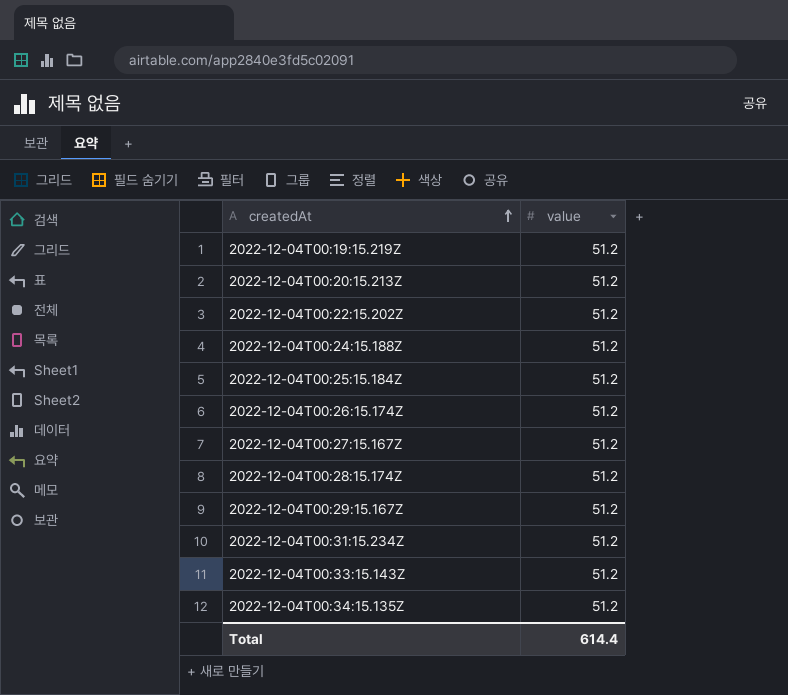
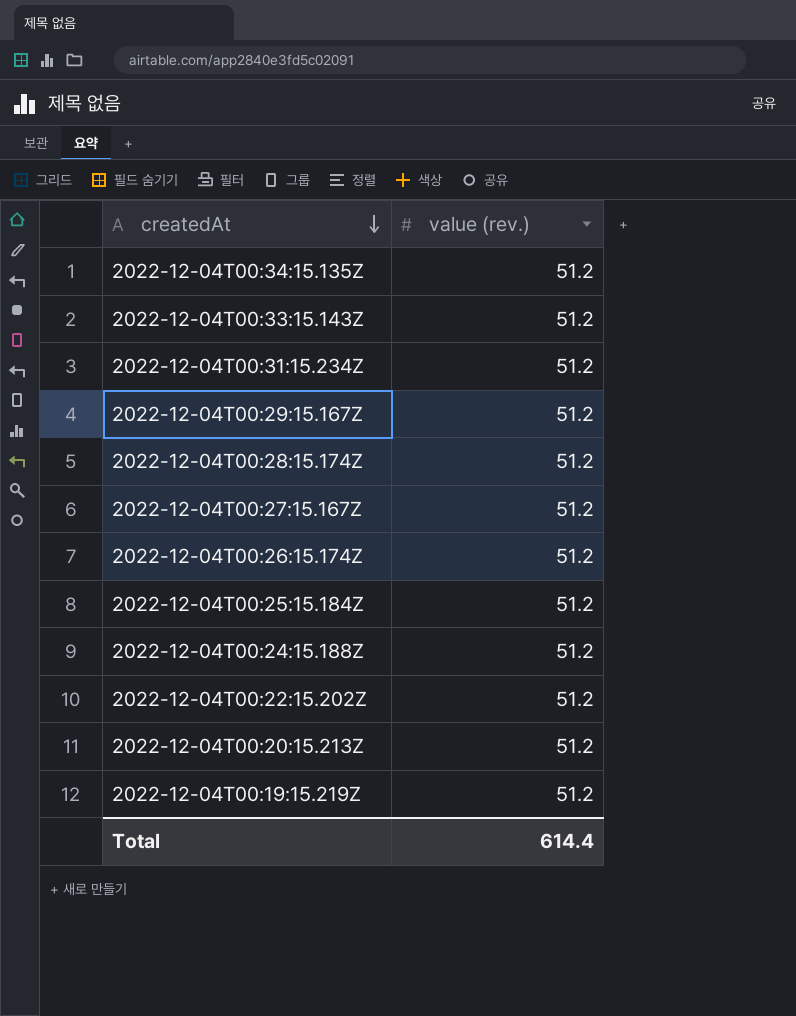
row order: createdAt ascending -> createdAt descending
column name: value -> value (rev.)

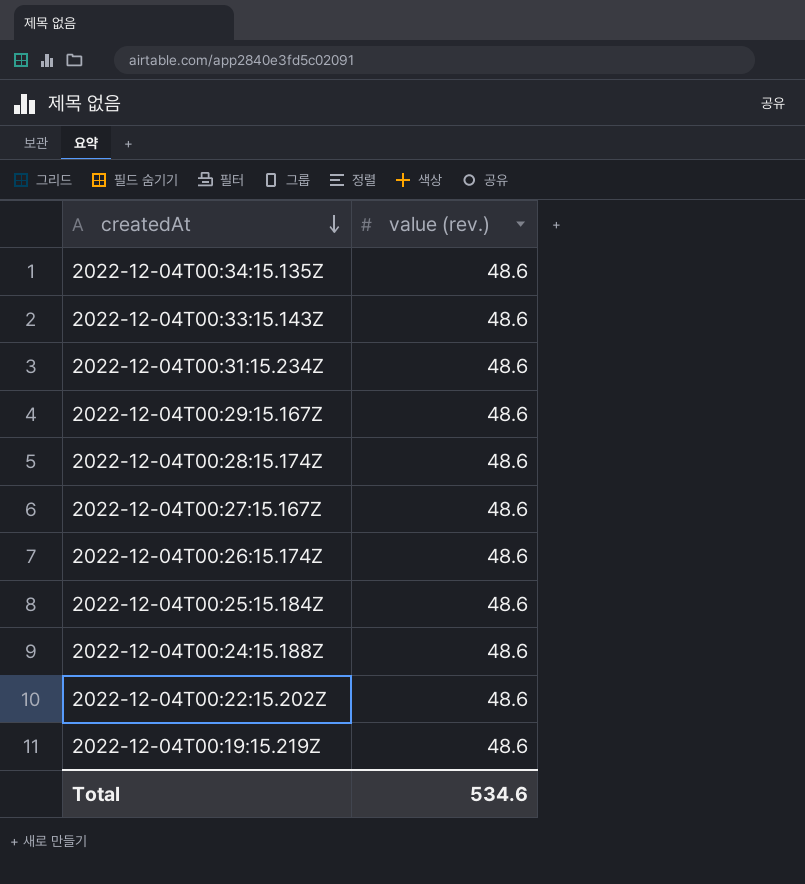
row 2022-12-04T00:20:15.213Z: 51.2 -> none
2022-12-04T00:34:15.135Z | value (rev.): 51.2 -> 48.6
2022-12-04T00:33:15.143Z | value (rev.): 51.2 -> 48.6
2022-12-04T00:31:15.234Z | value (rev.): 51.2 -> 48.6
2022-12-04T00:29:15.167Z | value (rev.): 51.2 -> 48.6
2022-12-04T00:28:15.174Z | value (rev.): 51.2 -> 48.6
2022-12-04T00:27:15.167Z | value (rev.): 51.2 -> 48.6
2022-12-04T00:26:15.174Z | value (rev.): 51.2 -> 48.6
2022-12-04T00:25:15.184Z | value (rev.): 51.2 -> 48.6
2022-12-04T00:24:15.188Z | value (rev.): 51.2 -> 48.6
2022-12-04T00:22:15.202Z | value (rev.): 51.2 -> 48.6
2022-12-04T00:19:15.219Z | value (rev.): 51.2 -> 48.6
Total | value (rev.): 614.4 -> 534.6

